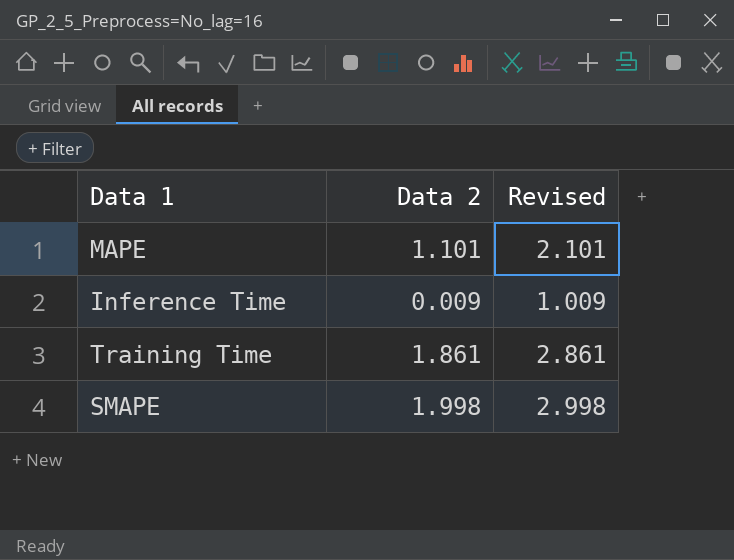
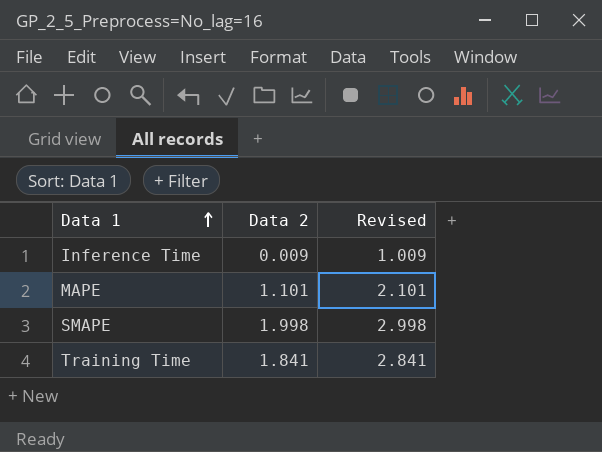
row order: none -> Data 1 ascending
Training Time | Data 2: 1.861 -> 1.841
Training Time | Revised: 2.861 -> 2.841

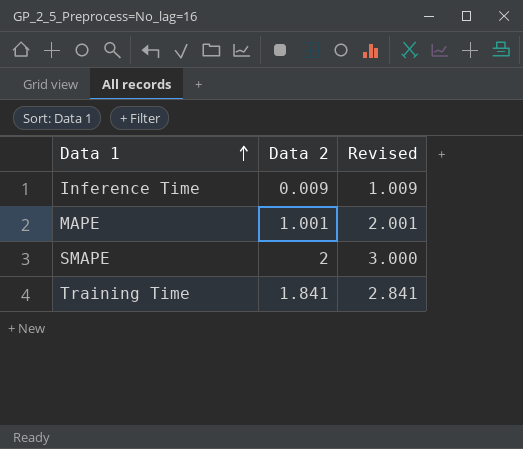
MAPE | Data 2: 1.101 -> 1.001
MAPE | Revised: 2.101 -> 2.001
SMAPE | Data 2: 1.998 -> 2
SMAPE | Revised: 2.998 -> 3.000

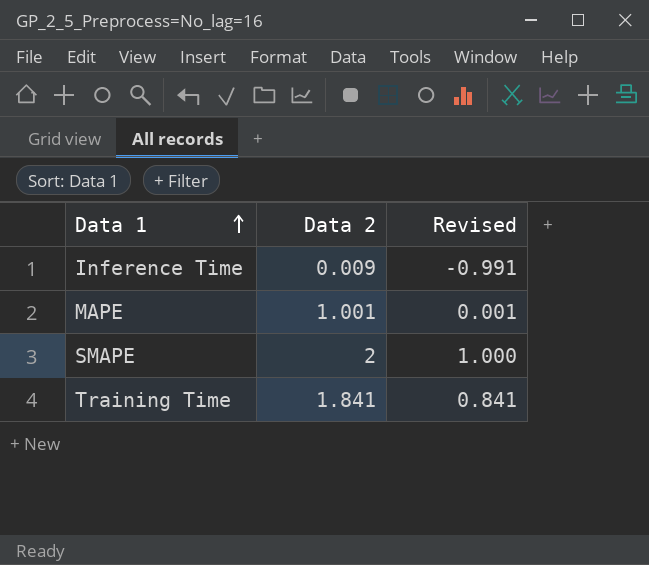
column Revised | formula: [Data 2] + 1 -> [Data 2] - 1

